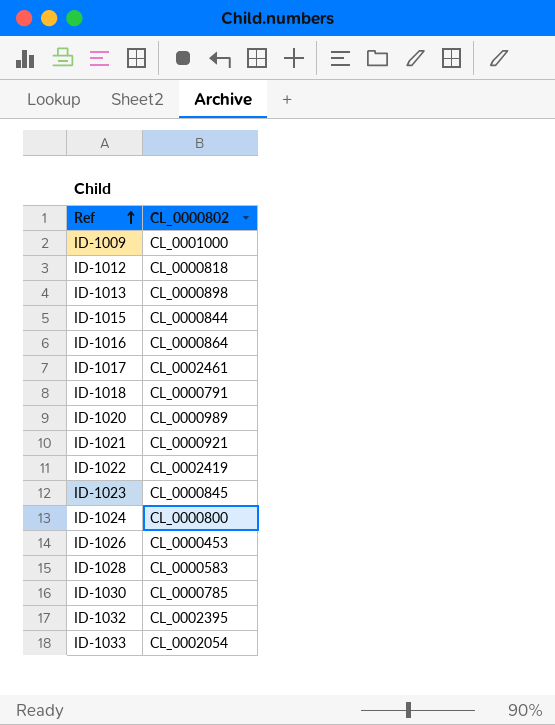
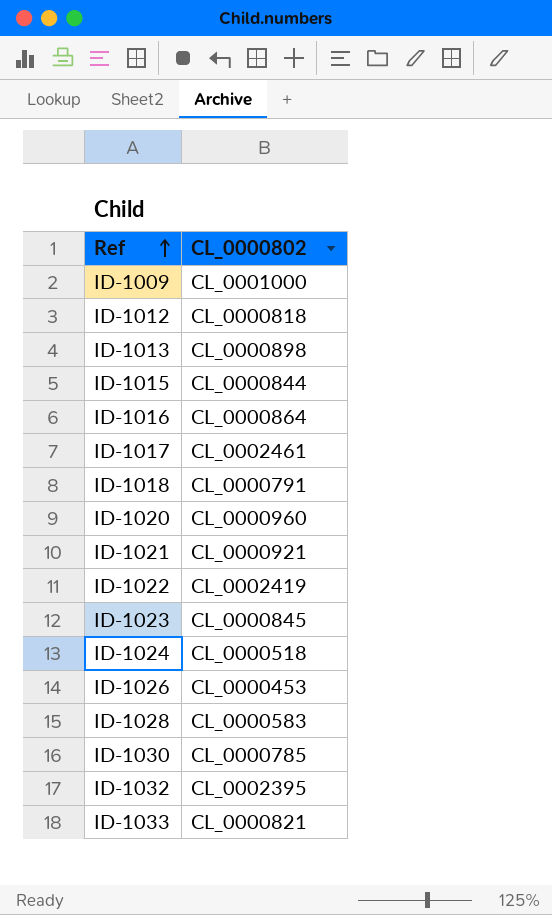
ID-1020 | CL_0000802: CL_0000989 -> CL_0000960
ID-1024 | CL_0000802: CL_0000800 -> CL_0000518
ID-1033 | CL_0000802: CL_0002054 -> CL_0000821

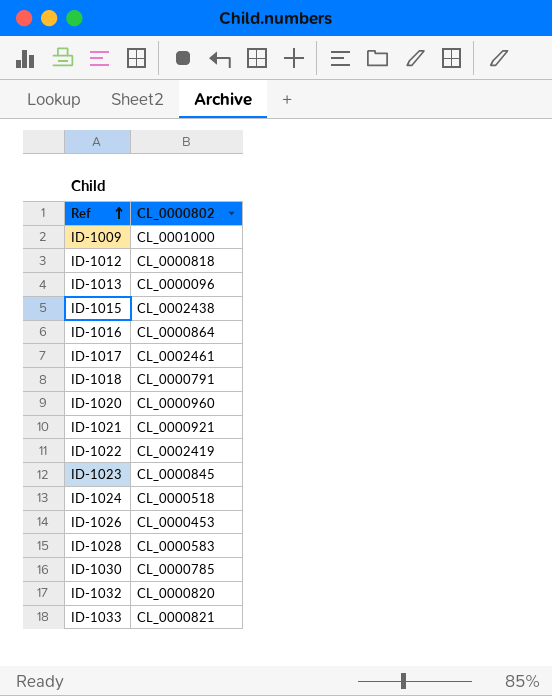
ID-1013 | CL_0000802: CL_0000898 -> CL_0000096
ID-1015 | CL_0000802: CL_0000844 -> CL_0002438
ID-1032 | CL_0000802: CL_0002395 -> CL_0000820

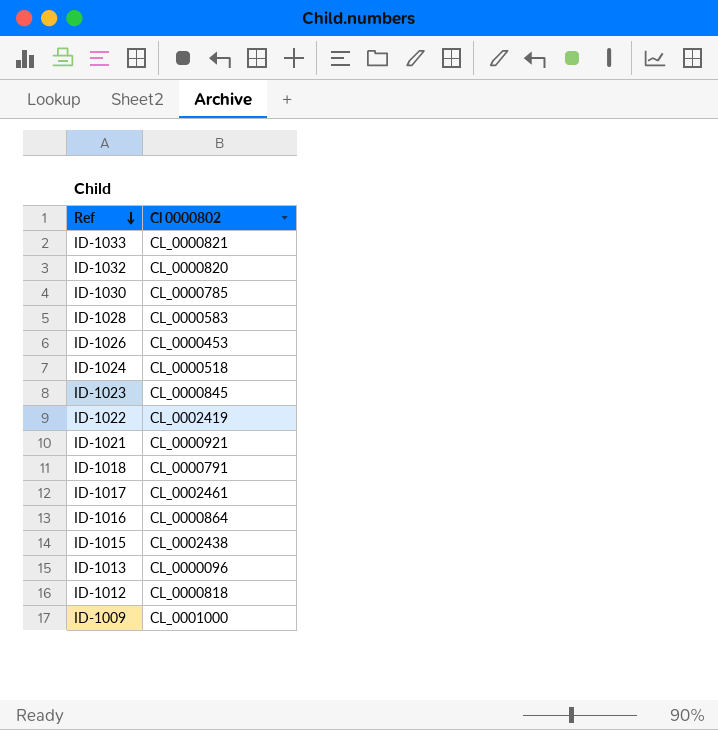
row order: Ref ascending -> Ref descending
column name: CL_0000802 -> Cl 0000802
row ID-1020: CL_0000960 -> none

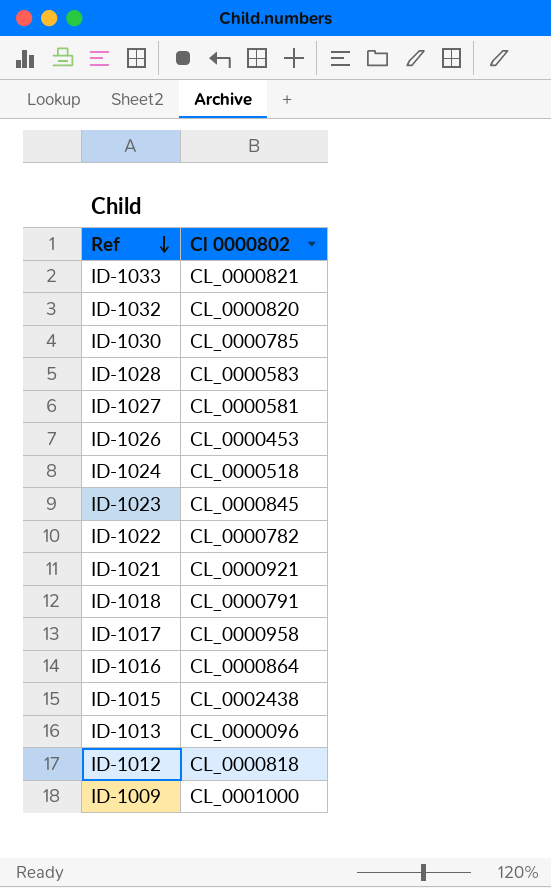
row ID-1027: none -> CL_0000581
ID-1022 | Cl 0000802: CL_0002419 -> CL_0000782
ID-1017 | Cl 0000802: CL_0002461 -> CL_0000958

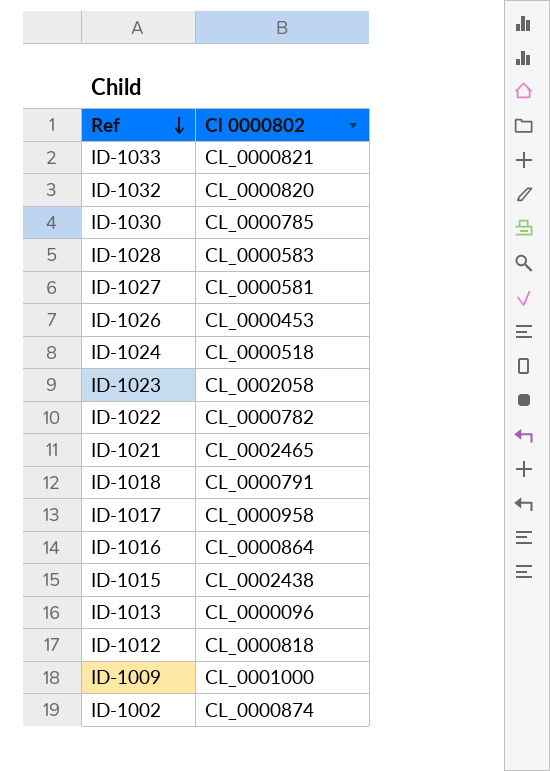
ID-1023 | Cl 0000802: CL_0000845 -> CL_0002058
ID-1021 | Cl 0000802: CL_0000921 -> CL_0002465
row ID-1002: none -> CL_0000874

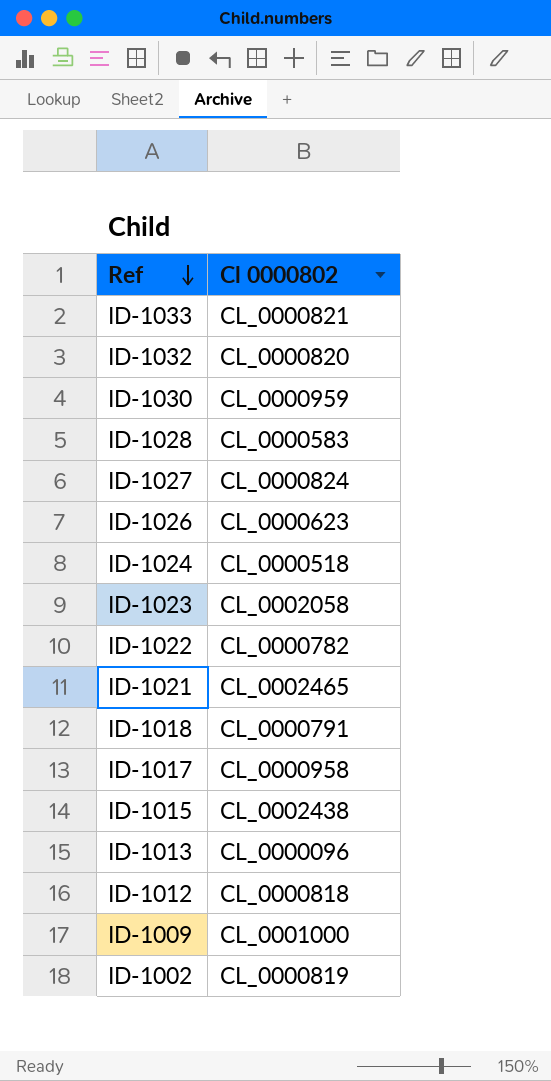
row ID-1016: CL_0000864 -> none
ID-1030 | Cl 0000802: CL_0000785 -> CL_0000959
ID-1027 | Cl 0000802: CL_0000581 -> CL_0000824
ID-1026 | Cl 0000802: CL_0000453 -> CL_0000623
ID-1002 | Cl 0000802: CL_0000874 -> CL_0000819

